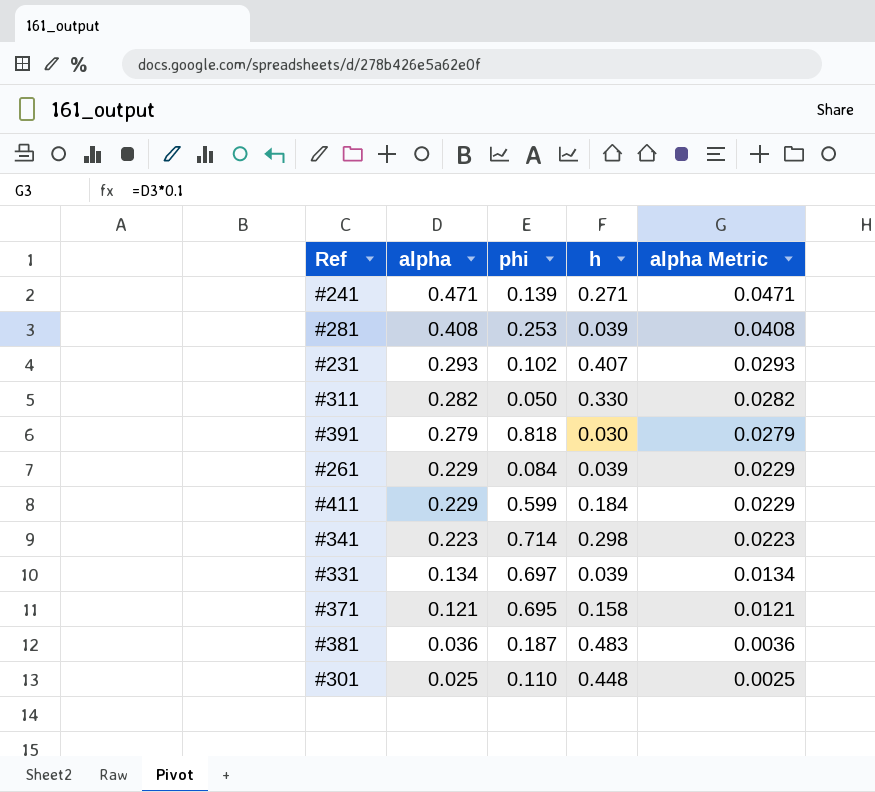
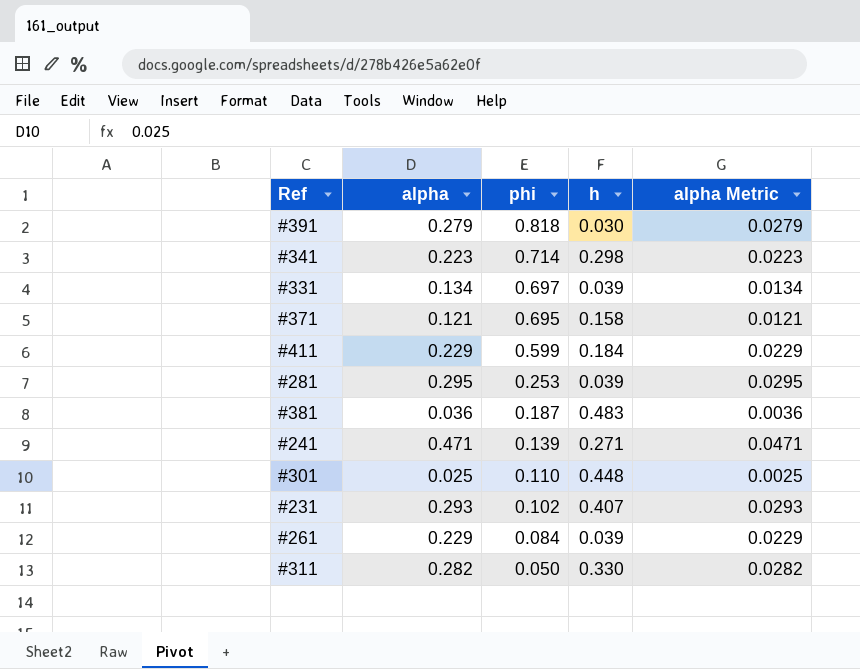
row order: alpha descending -> phi descending
#281 | alpha: 0.408 -> 0.295
#281 | alpha Metric: 0.0408 -> 0.0295

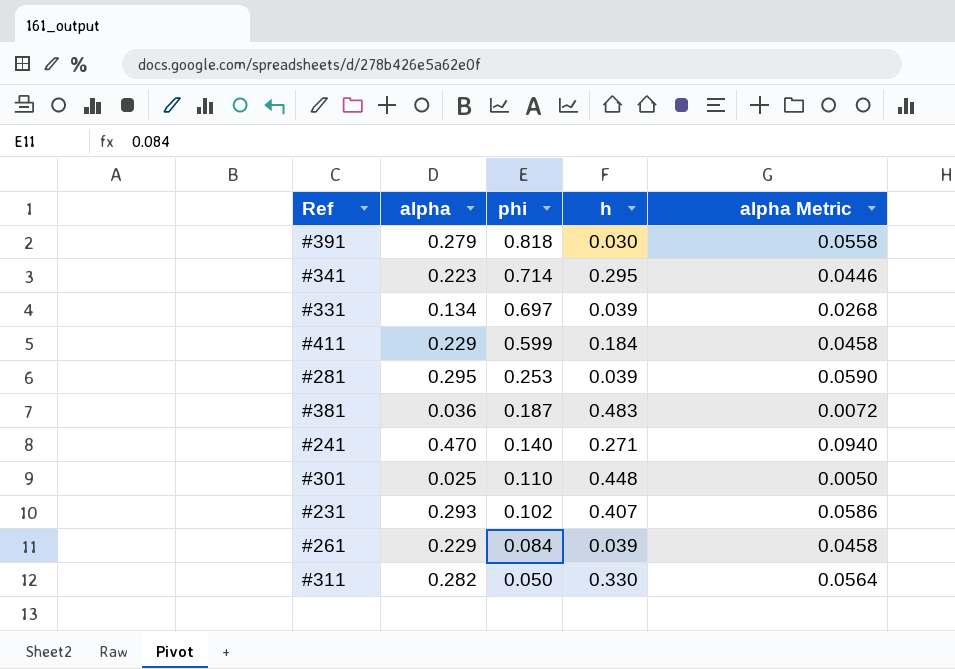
column alpha Metric | formula: [alpha] * 0.1 -> [alpha] * 0.2
row #371: 0.121 | 0.695 | 0.158 | 0.0121 -> none
#341 | h: 0.298 -> 0.295
#241 | alpha: 0.471 -> 0.470
#241 | phi: 0.139 -> 0.140

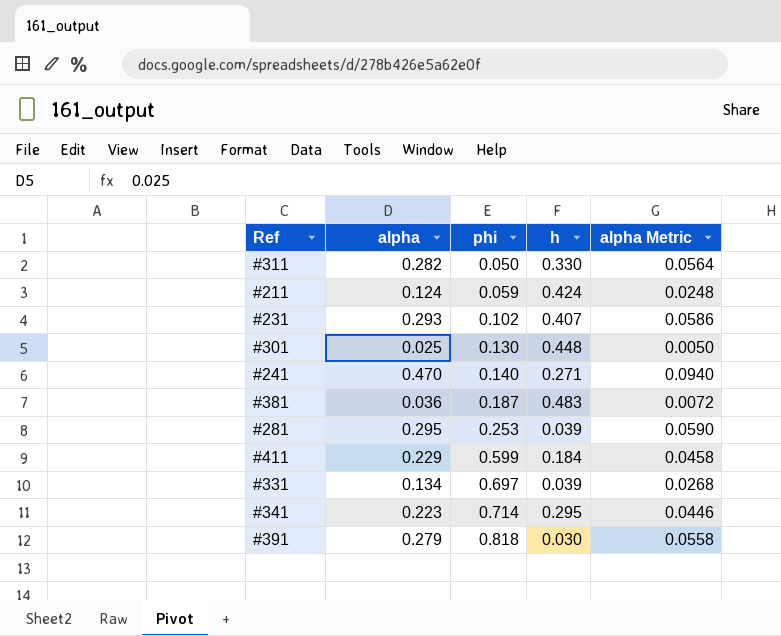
row order: phi descending -> phi ascending
row #261: 0.229 | 0.084 | 0.039 | 0.0458 -> none
row #211: none -> 0.124 | 0.059 | 0.424 | 0.0248
#301 | phi: 0.110 -> 0.130

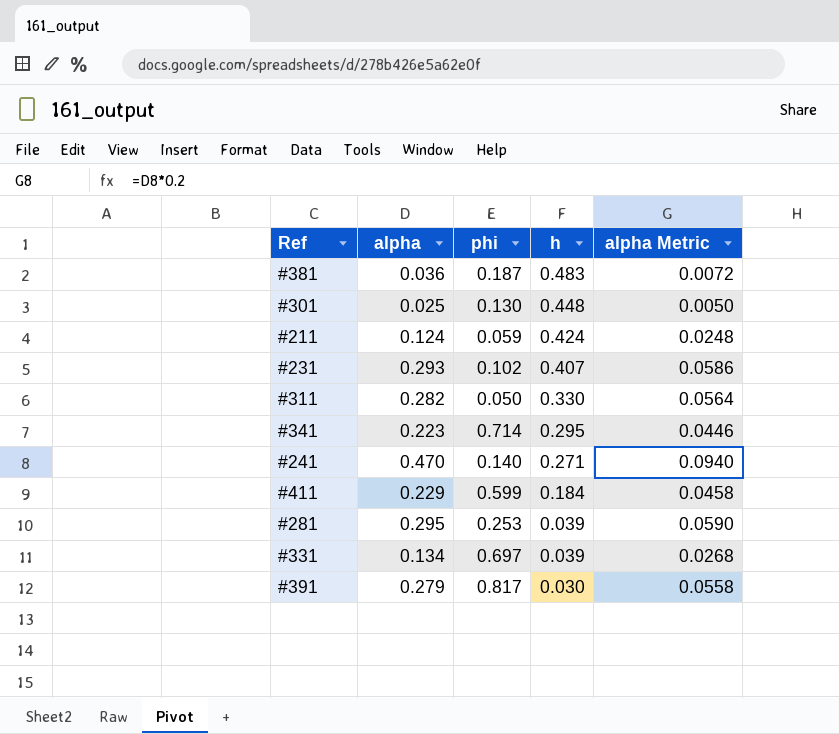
row order: phi ascending -> h descending
#391 | phi: 0.818 -> 0.817

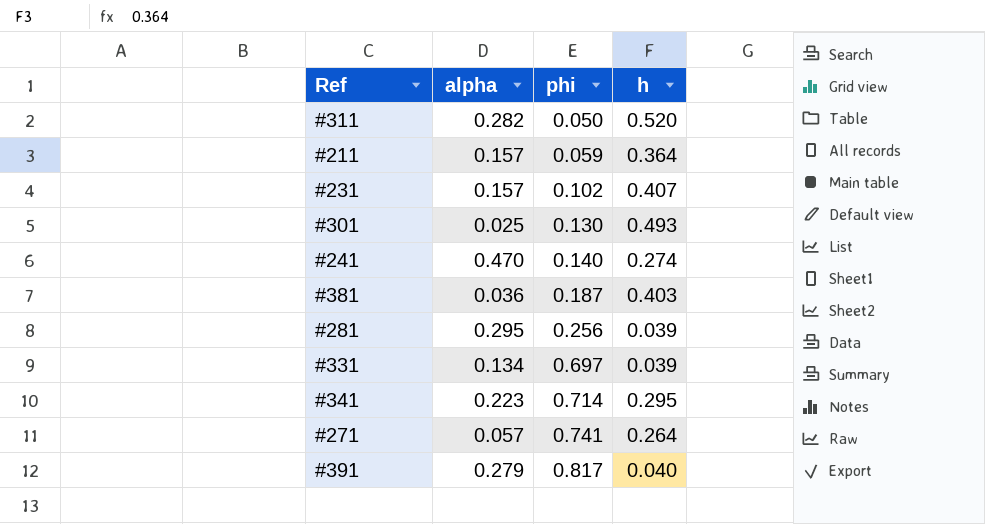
row order: h descending -> phi ascending
column alpha Metric | formula: [alpha] * 0.2 -> none
row #411: 0.229 | 0.599 | 0.184 | 0.0458 -> none
#311 | h: 0.330 -> 0.520
#211 | alpha: 0.124 -> 0.157
#211 | h: 0.424 -> 0.364
#231 | alpha: 0.293 -> 0.157
#301 | h: 0.448 -> 0.493
#241 | h: 0.271 -> 0.274
#381 | h: 0.483 -> 0.403
#281 | phi: 0.253 -> 0.256
row #271: none -> 0.057 | 0.741 | 0.264
#391 | h: 0.030 -> 0.040

